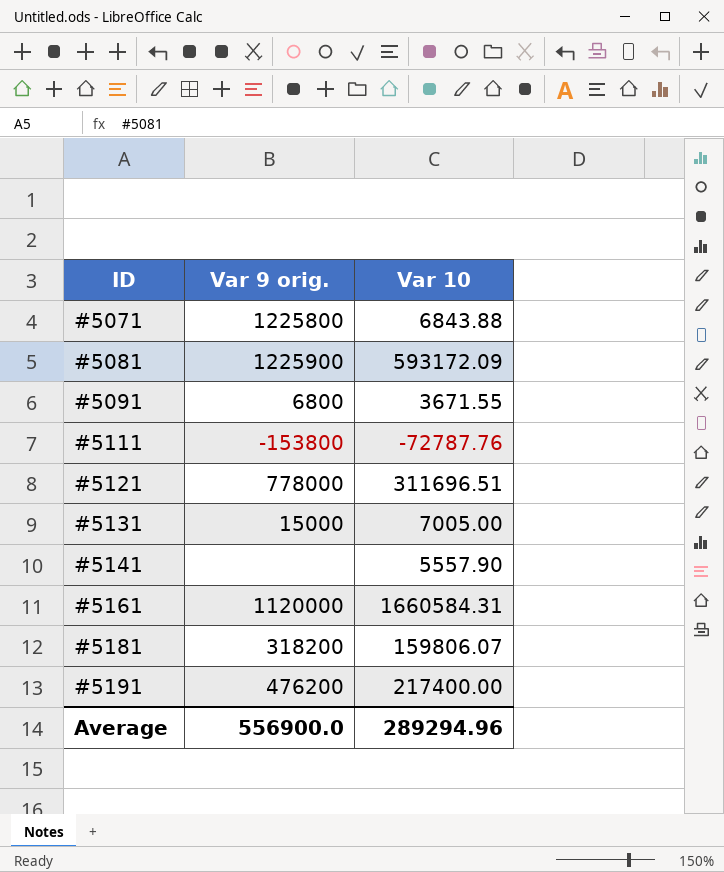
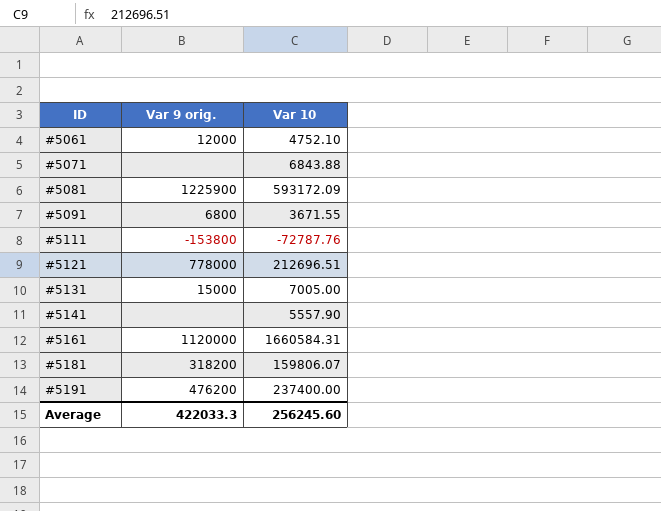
row #5061: none -> 12000 | 4752.10
#5071 | Var 9 orig.: 1225800 -> none
#5121 | Var 10: 311696.51 -> 212696.51
#5191 | Var 10: 217400.00 -> 237400.00
Average | Var 9 orig.: 556900.0 -> 422033.3
Average | Var 10: 289294.96 -> 256245.60

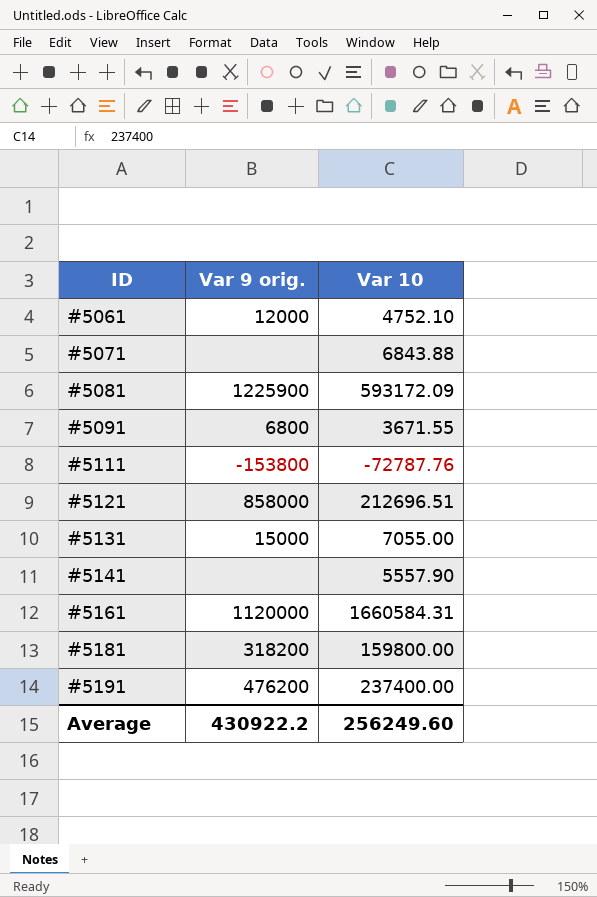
#5121 | Var 9 orig.: 778000 -> 858000
#5131 | Var 10: 7005.00 -> 7055.00
#5181 | Var 10: 159806.07 -> 159800.00
Average | Var 9 orig.: 422033.3 -> 430922.2
Average | Var 10: 256245.60 -> 256249.60

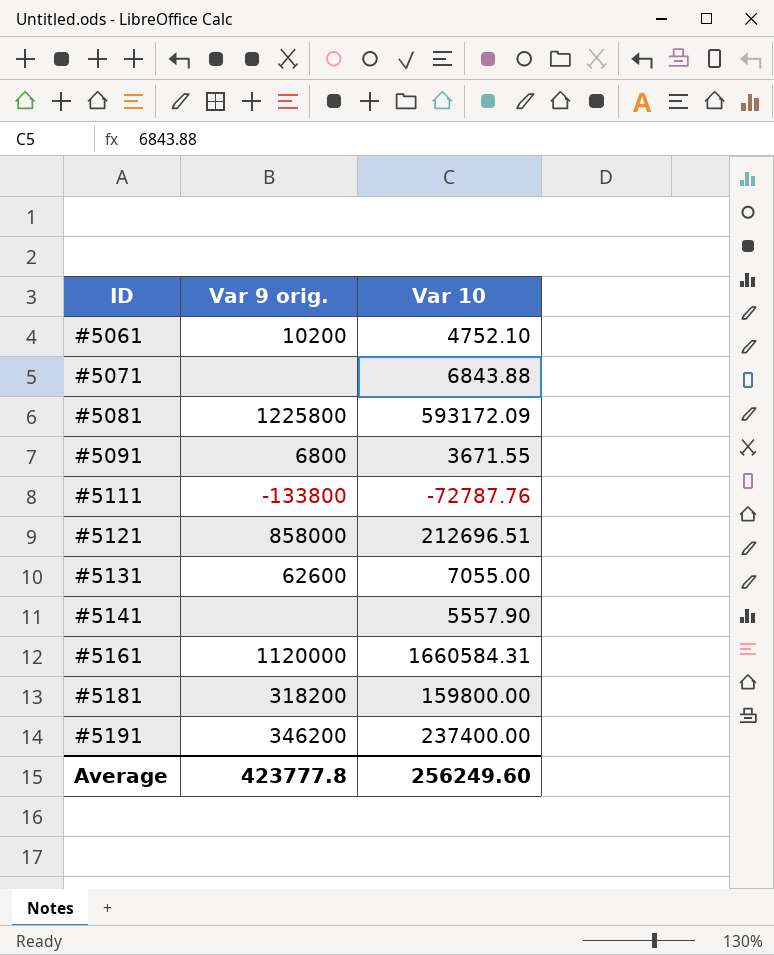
#5061 | Var 9 orig.: 12000 -> 10200
#5081 | Var 9 orig.: 1225900 -> 1225800
#5111 | Var 9 orig.: -153800 -> -133800
#5131 | Var 9 orig.: 15000 -> 62600
#5191 | Var 9 orig.: 476200 -> 346200
Average | Var 9 orig.: 430922.2 -> 423777.8

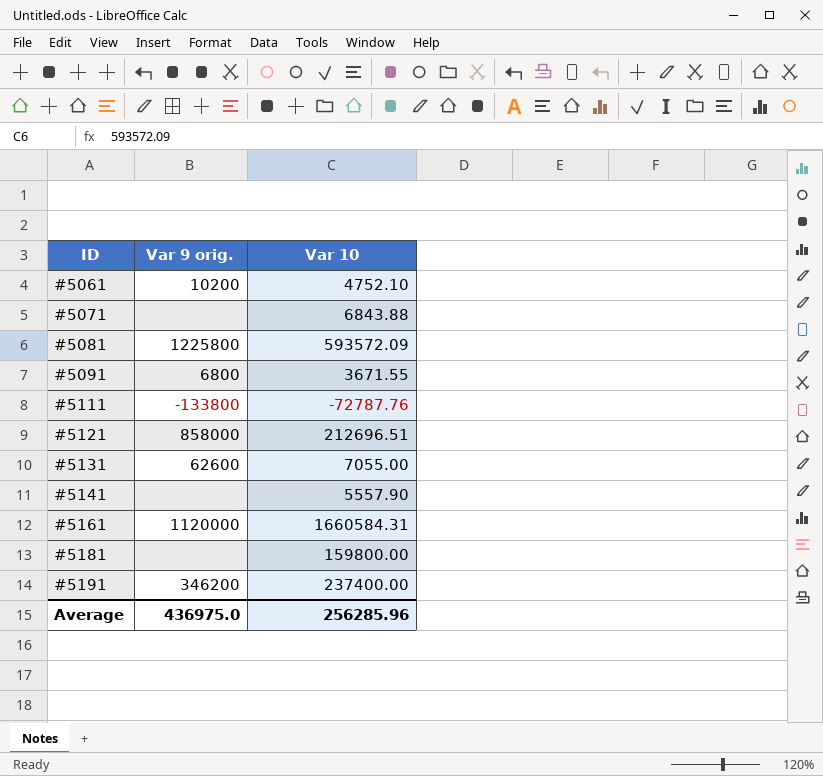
#5081 | Var 10: 593172.09 -> 593572.09
#5181 | Var 9 orig.: 318200 -> none
Average | Var 9 orig.: 423777.8 -> 436975.0
Average | Var 10: 256249.60 -> 256285.96

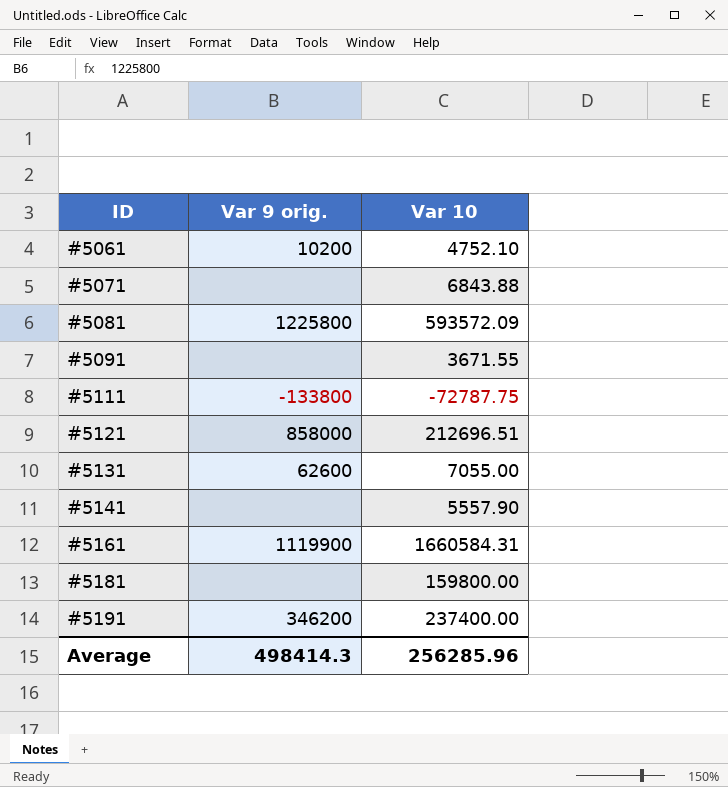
#5091 | Var 9 orig.: 6800 -> none
#5111 | Var 10: -72787.76 -> -72787.75
#5161 | Var 9 orig.: 1120000 -> 1119900
Average | Var 9 orig.: 436975.0 -> 498414.3

